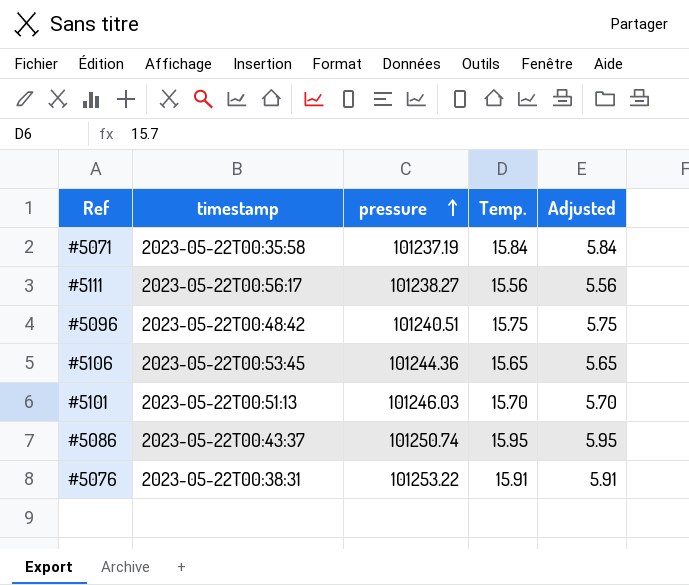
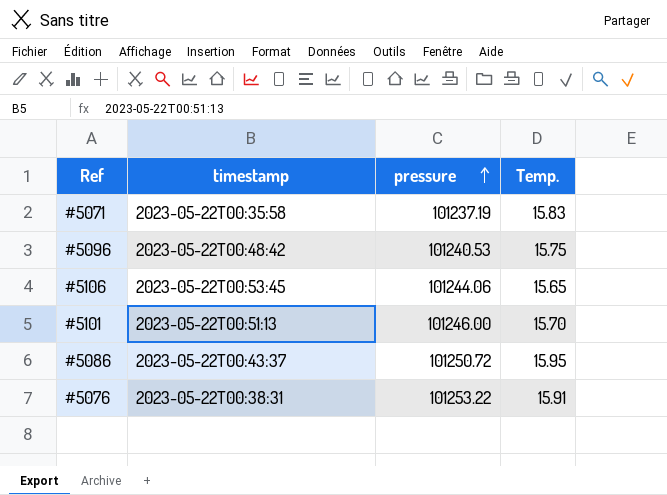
column Adjusted | formula: [Temp.] - 10 -> none
row #5111: 2023-05-22T00:56:17 | 101238.27 | 15.56 | 5.56 -> none
#5071 | Temp.: 15.84 -> 15.83
#5096 | pressure: 101240.51 -> 101240.53
#5106 | pressure: 101244.36 -> 101244.06
#5101 | pressure: 101246.03 -> 101246.00
#5086 | pressure: 101250.74 -> 101250.72

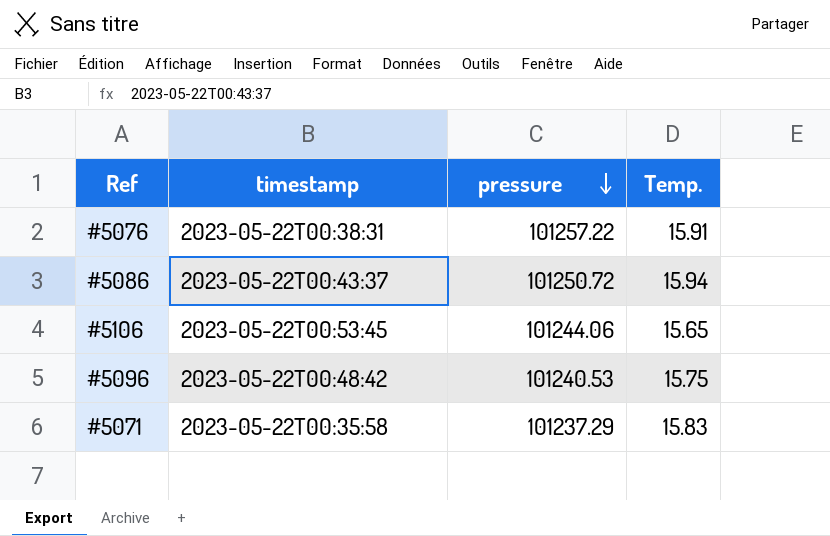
row order: pressure ascending -> pressure descending
row #5101: 2023-05-22T00:51:13 | 101246.00 | 15.70 -> none
#5076 | pressure: 101253.22 -> 101257.22
#5086 | Temp.: 15.95 -> 15.94
#5071 | pressure: 101237.19 -> 101237.29

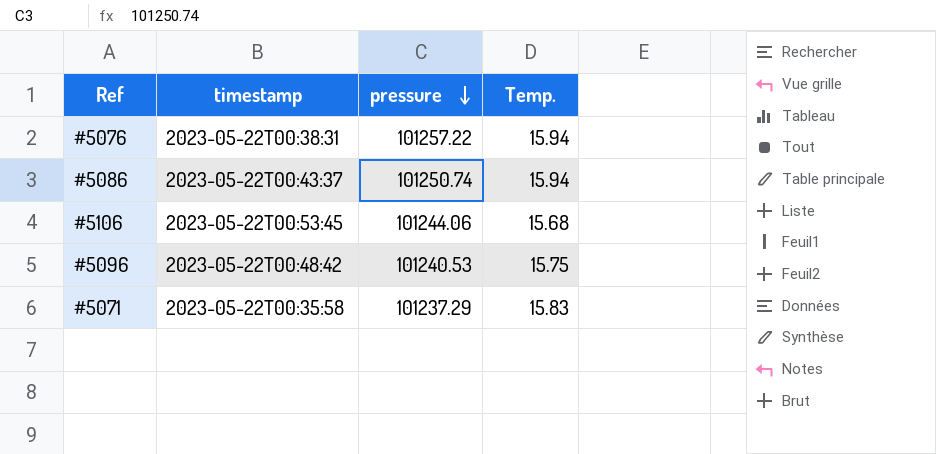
#5076 | Temp.: 15.91 -> 15.94
#5086 | pressure: 101250.72 -> 101250.74
#5106 | Temp.: 15.65 -> 15.68

